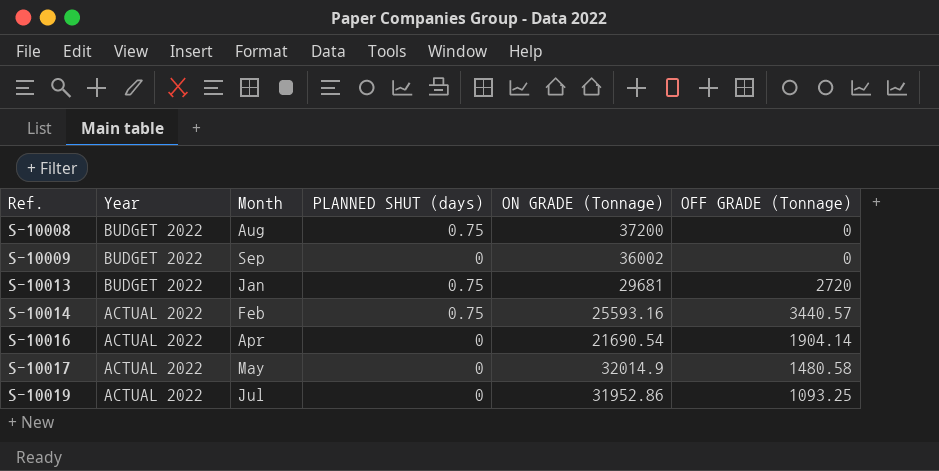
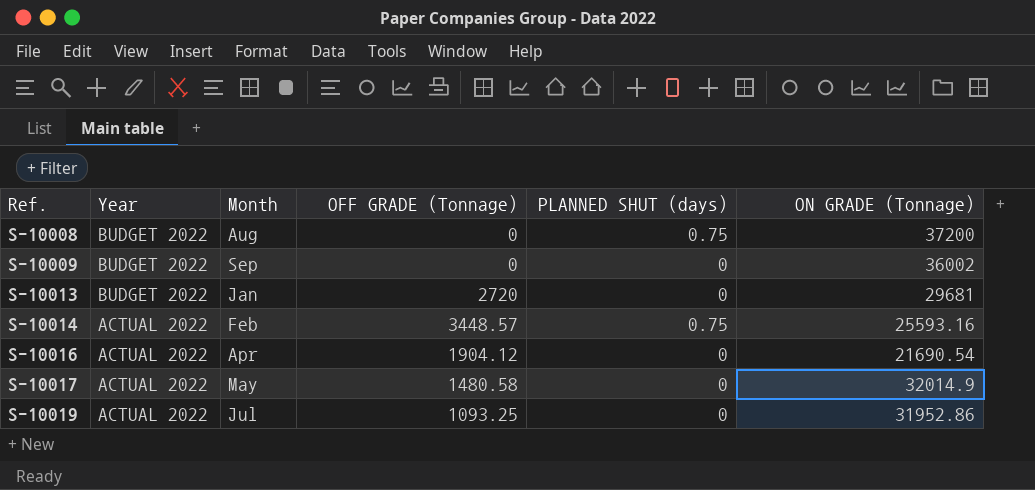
column OFF GRADE (Tonnage) | position: 6 -> 4
S-10013 | PLANNED SHUT (days): 0.75 -> 0
S-10014 | OFF GRADE (Tonnage): 3440.57 -> 3448.57
S-10016 | OFF GRADE (Tonnage): 1904.14 -> 1904.12

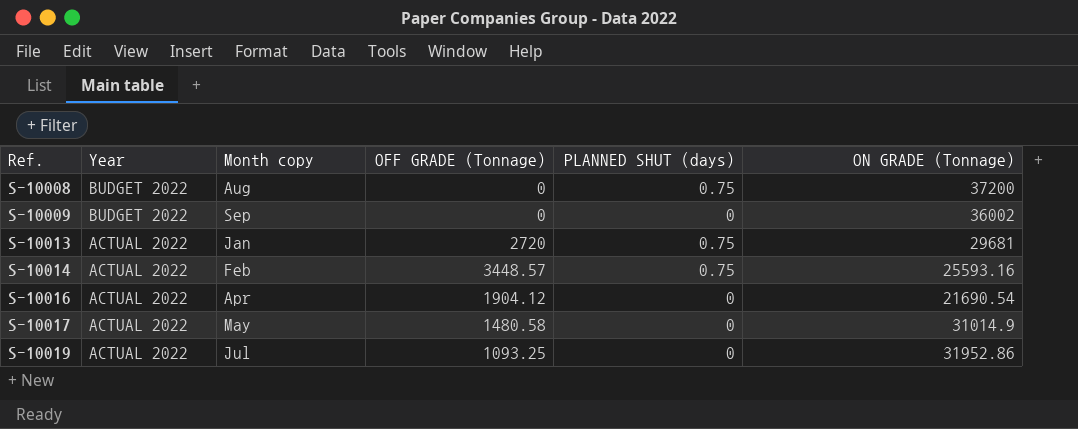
column name: Month -> Month copy
S-10013 | Year: BUDGET 2022 -> ACTUAL 2022
S-10013 | PLANNED SHUT (days): 0 -> 0.75
S-10017 | ON GRADE (Tonnage): 32014.9 -> 31014.9

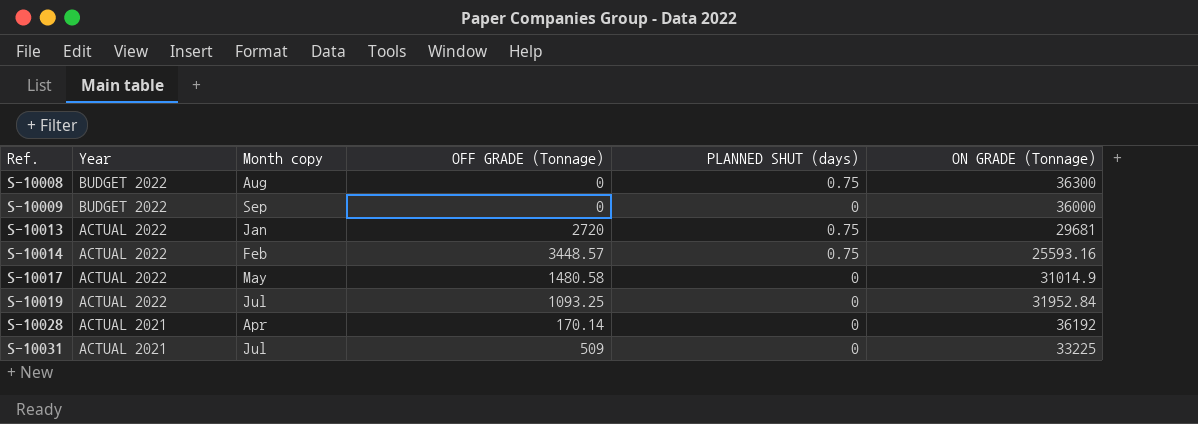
row S-10016: ACTUAL 2022 | Apr | 1904.12 | 0 | 21690.54 -> none
S-10008 | ON GRADE (Tonnage): 37200 -> 36300
S-10009 | ON GRADE (Tonnage): 36002 -> 36000
S-10019 | ON GRADE (Tonnage): 31952.86 -> 31952.84
row S-10028: none -> ACTUAL 2021 | Apr | 170.14 | 0 | 36192
row S-10031: none -> ACTUAL 2021 | Jul | 509 | 0 | 33225

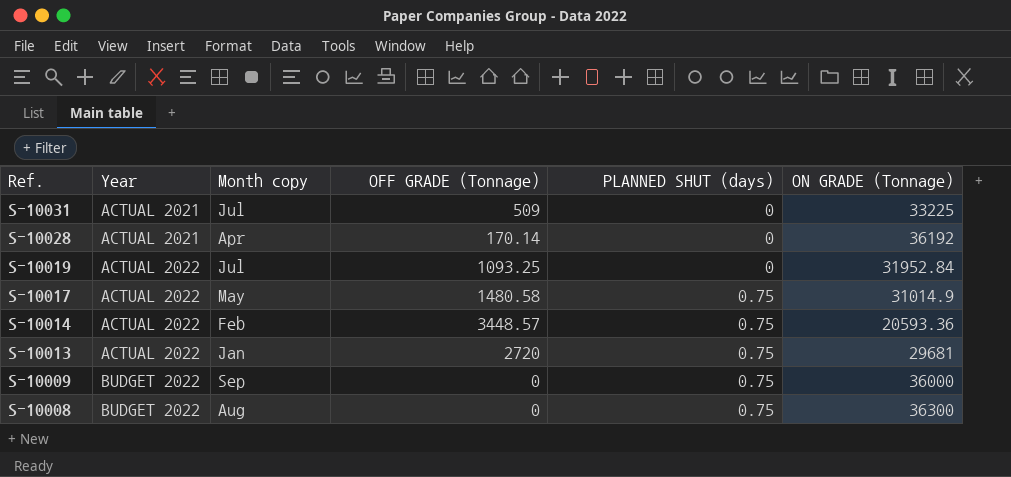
row order: Ref. ascending -> Ref. descending
S-10017 | PLANNED SHUT (days): 0 -> 0.75
S-10014 | ON GRADE (Tonnage): 25593.16 -> 20593.36
S-10009 | PLANNED SHUT (days): 0 -> 0.75

